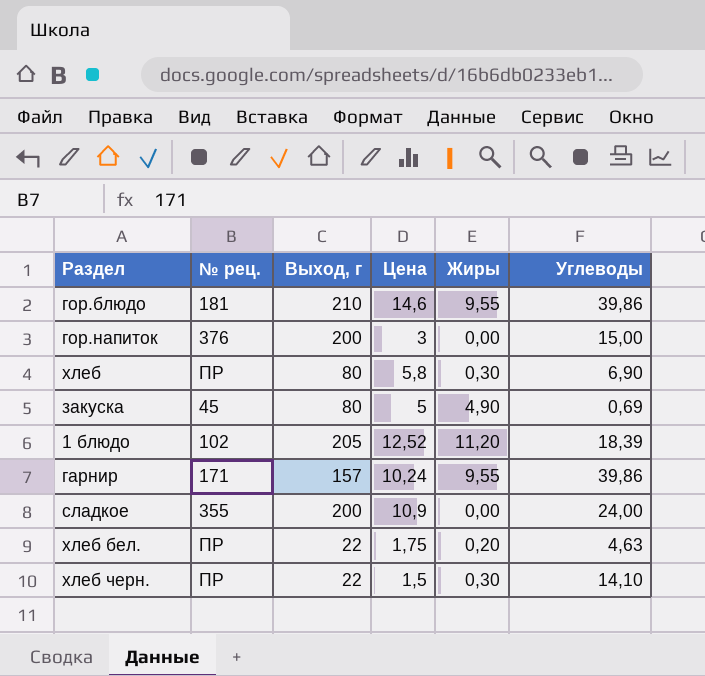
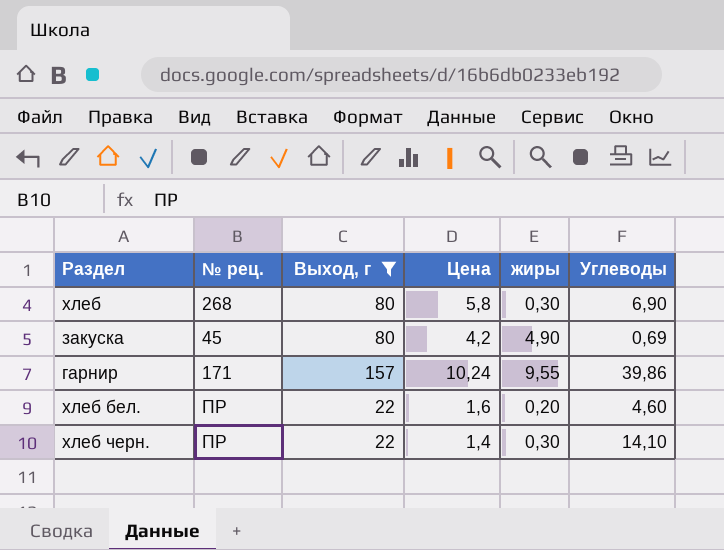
filter: none -> Выход, г <= 157
column name: Жиры -> жиры
хлеб | № рец.: ПР -> 268
закуска | Цена: 5 -> 4,2
хлеб бел. | Цена: 1,75 -> 1,6
хлеб бел. | Углеводы: 4,63 -> 4,60
хлеб черн. | Цена: 1,5 -> 1,4

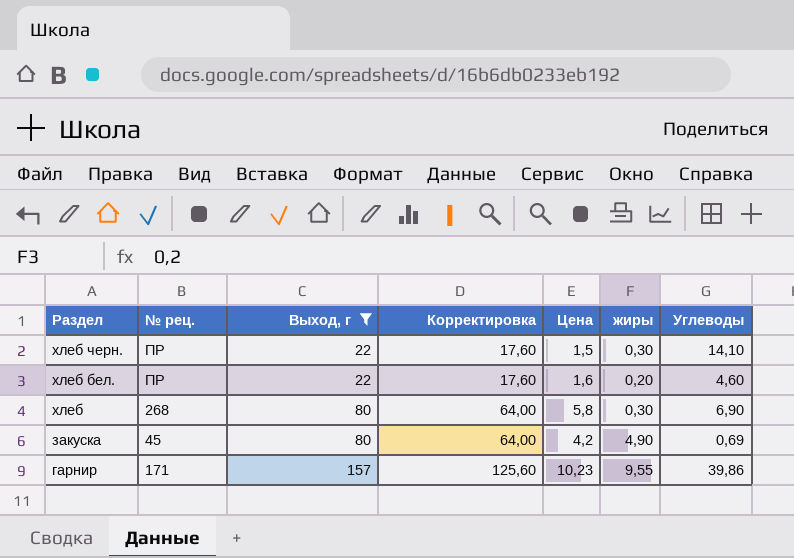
row order: none -> Раздел descending
column Корректировка | formula: none -> [Выход, г] * 0,8
хлеб черн. | Цена: 1,4 -> 1,5
гарнир | Цена: 10,24 -> 10,23

